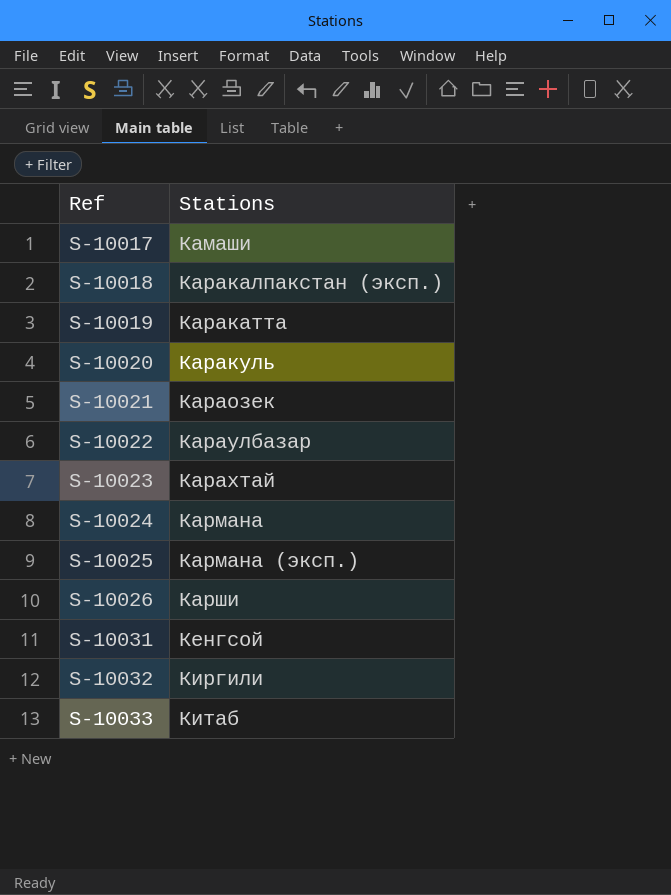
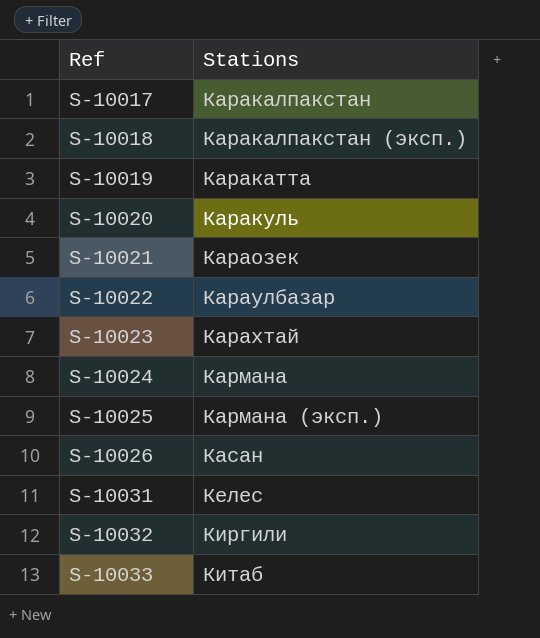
S-10017 | Stations: Камаши -> Каракалпакстан
S-10026 | Stations: Карши -> Касан
S-10031 | Stations: Кенгсой -> Келес

